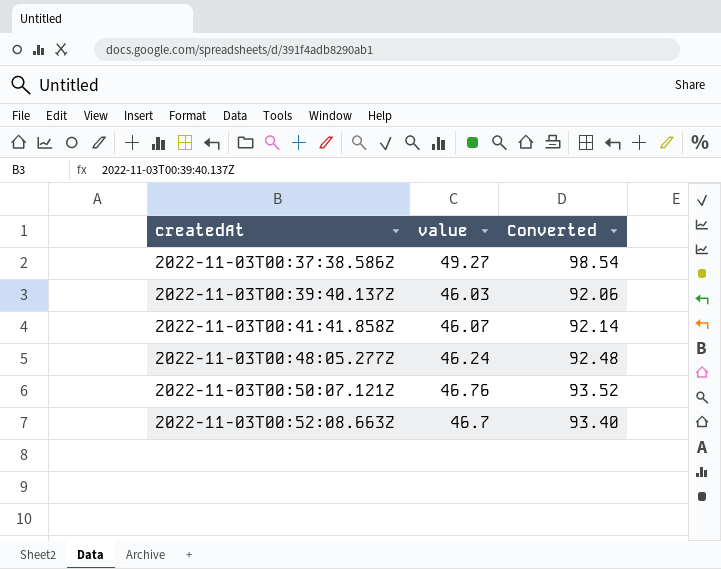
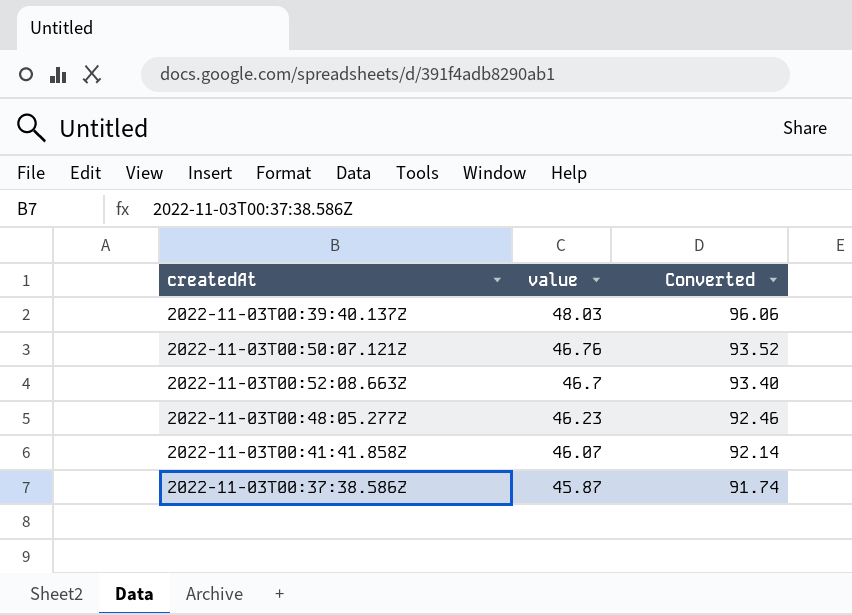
row order: createdAt ascending -> value descending
2022-11-03T00:39:40.137Z | value: 46.03 -> 48.03
2022-11-03T00:39:40.137Z | Converted: 92.06 -> 96.06
2022-11-03T00:48:05.277Z | value: 46.24 -> 46.23
2022-11-03T00:48:05.277Z | Converted: 92.48 -> 92.46
2022-11-03T00:37:38.586Z | value: 49.27 -> 45.87
2022-11-03T00:37:38.586Z | Converted: 98.54 -> 91.74

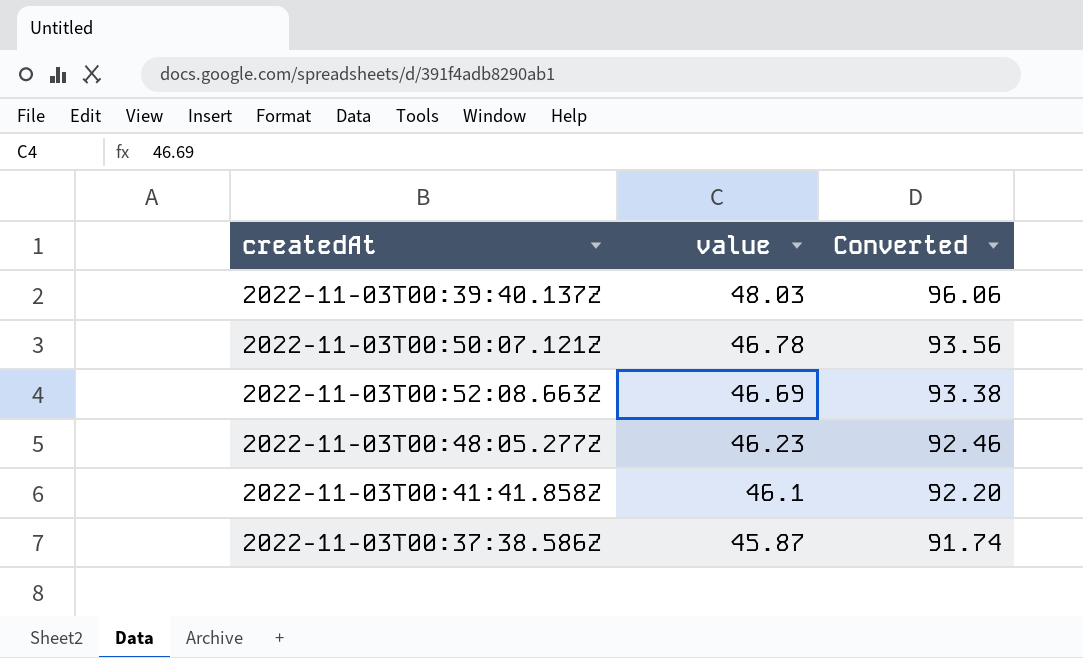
2022-11-03T00:50:07.121Z | value: 46.76 -> 46.78
2022-11-03T00:50:07.121Z | Converted: 93.52 -> 93.56
2022-11-03T00:52:08.663Z | value: 46.7 -> 46.69
2022-11-03T00:52:08.663Z | Converted: 93.40 -> 93.38
2022-11-03T00:41:41.858Z | value: 46.07 -> 46.1
2022-11-03T00:41:41.858Z | Converted: 92.14 -> 92.20

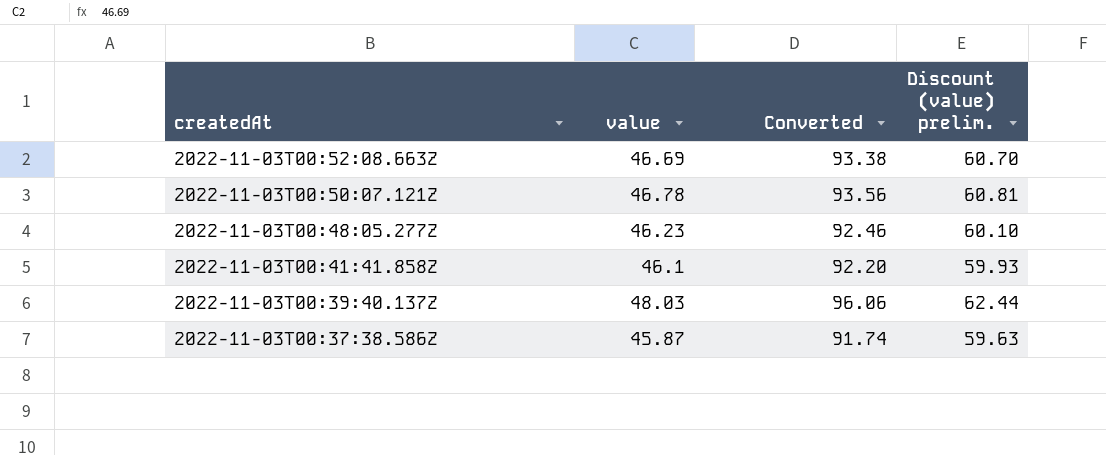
row order: value descending -> createdAt descending
column Discount (value) prelim. | formula: none -> [value] * 1.3

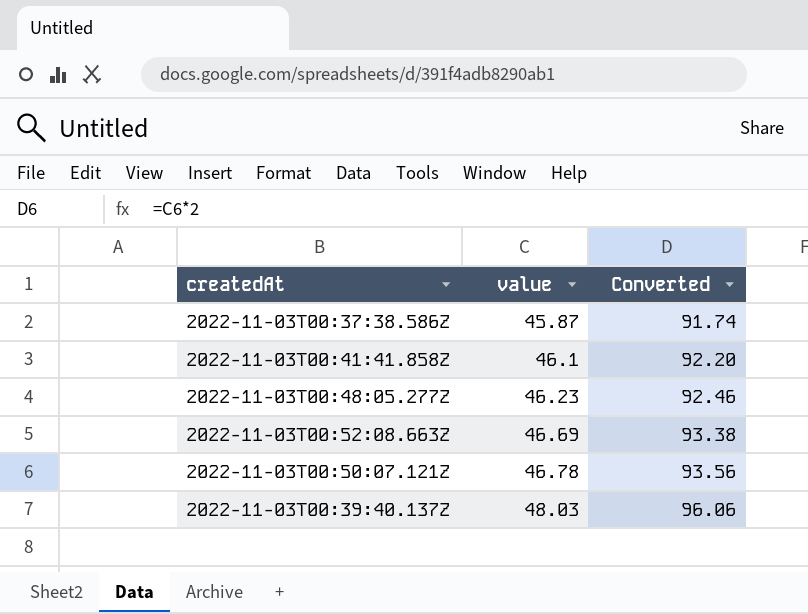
row order: createdAt descending -> value ascending
column Discount (value) prelim. | formula: [value] * 1.3 -> none

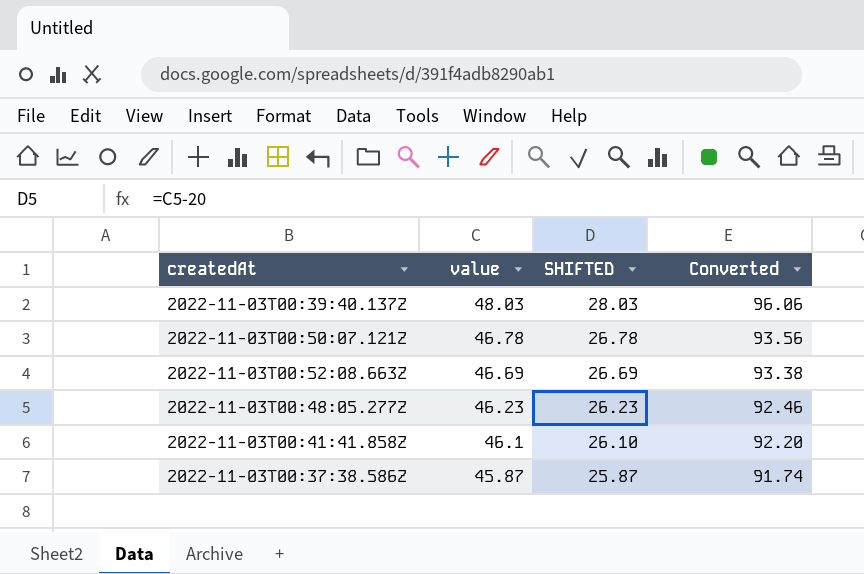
row order: value ascending -> value descending
column SHIFTED | formula: none -> [value] - 20

